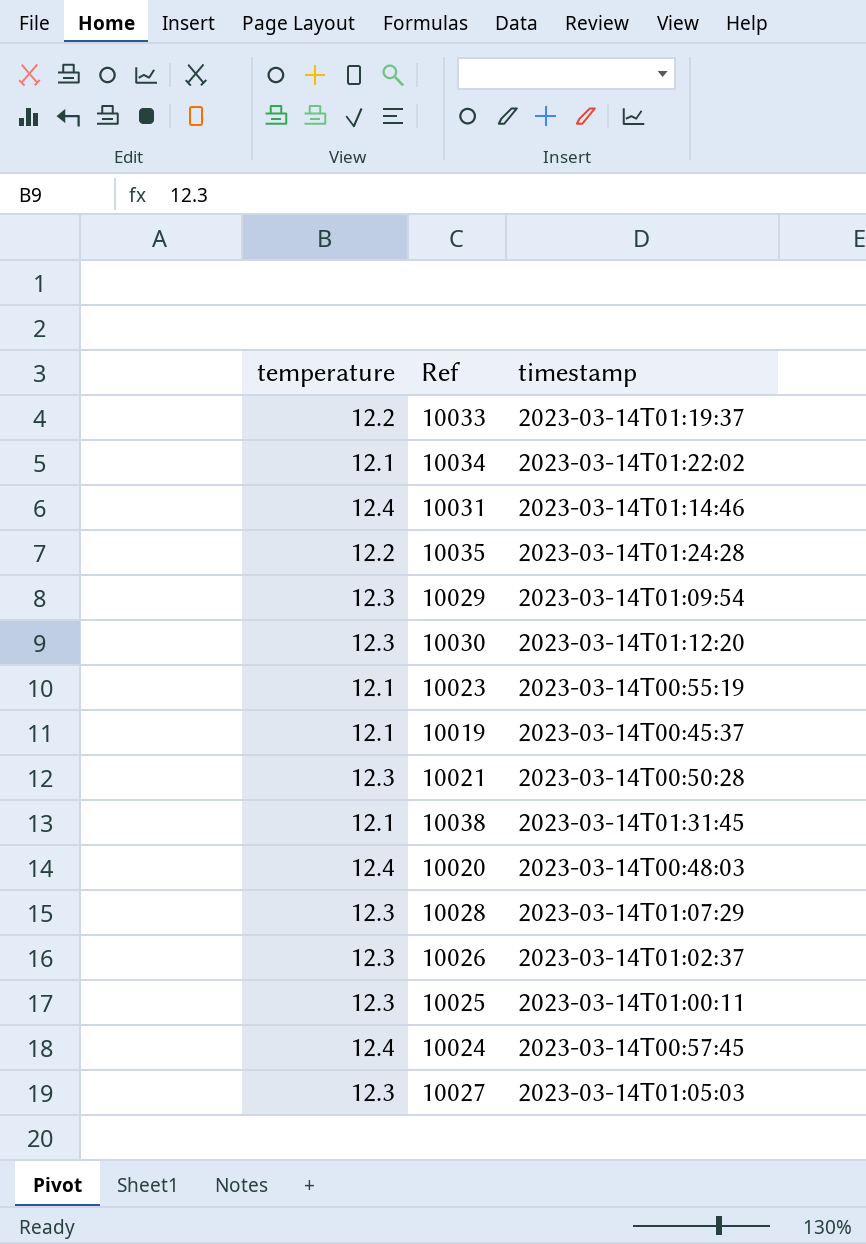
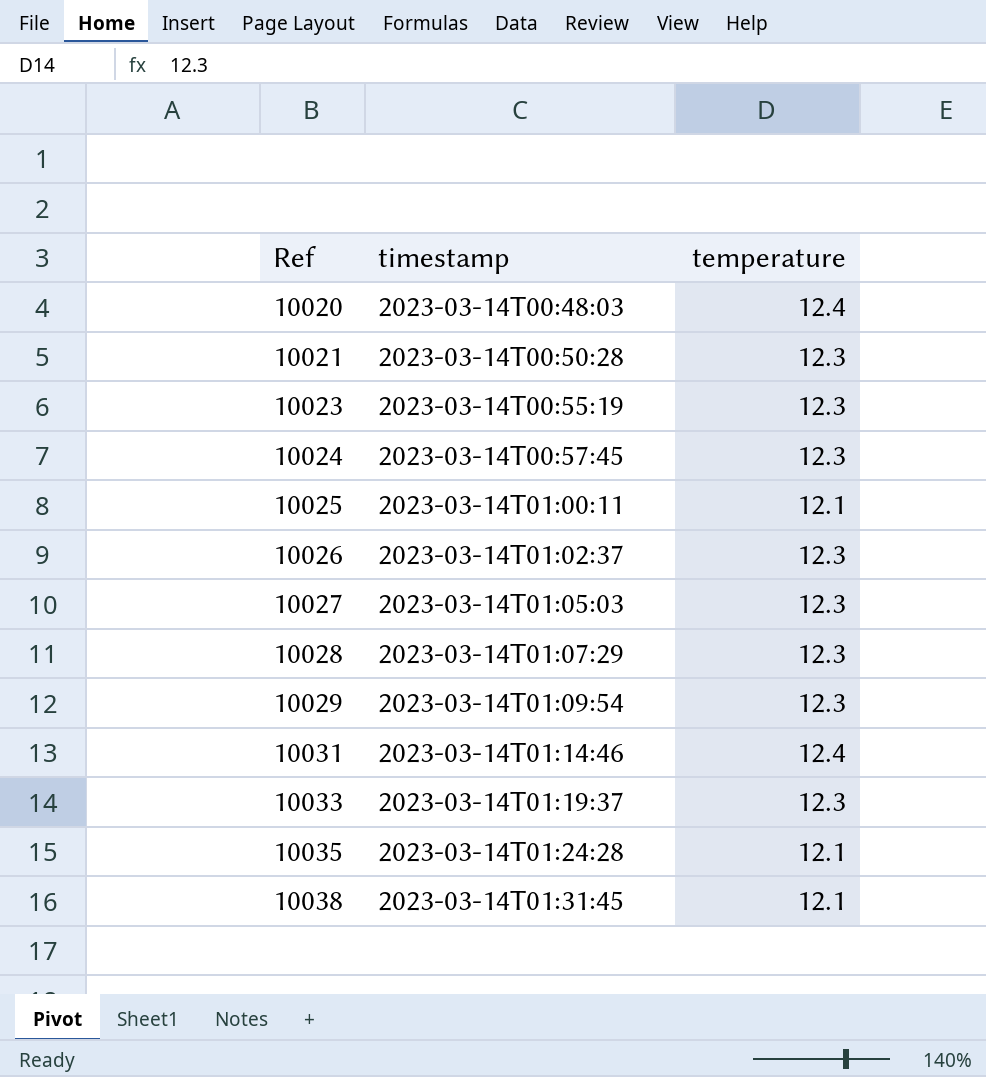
row order: none -> Ref ascending
column temperature | position: 1 -> 3
row 10034: 12.1 | 2023-03-14T01:22:02 -> none
row 10030: 12.3 | 2023-03-14T01:12:20 -> none
row 10019: 12.1 | 2023-03-14T00:45:37 -> none
10023 | temperature: 12.1 -> 12.3
10024 | temperature: 12.4 -> 12.3
10025 | temperature: 12.3 -> 12.1
10033 | temperature: 12.2 -> 12.3
10035 | temperature: 12.2 -> 12.1

